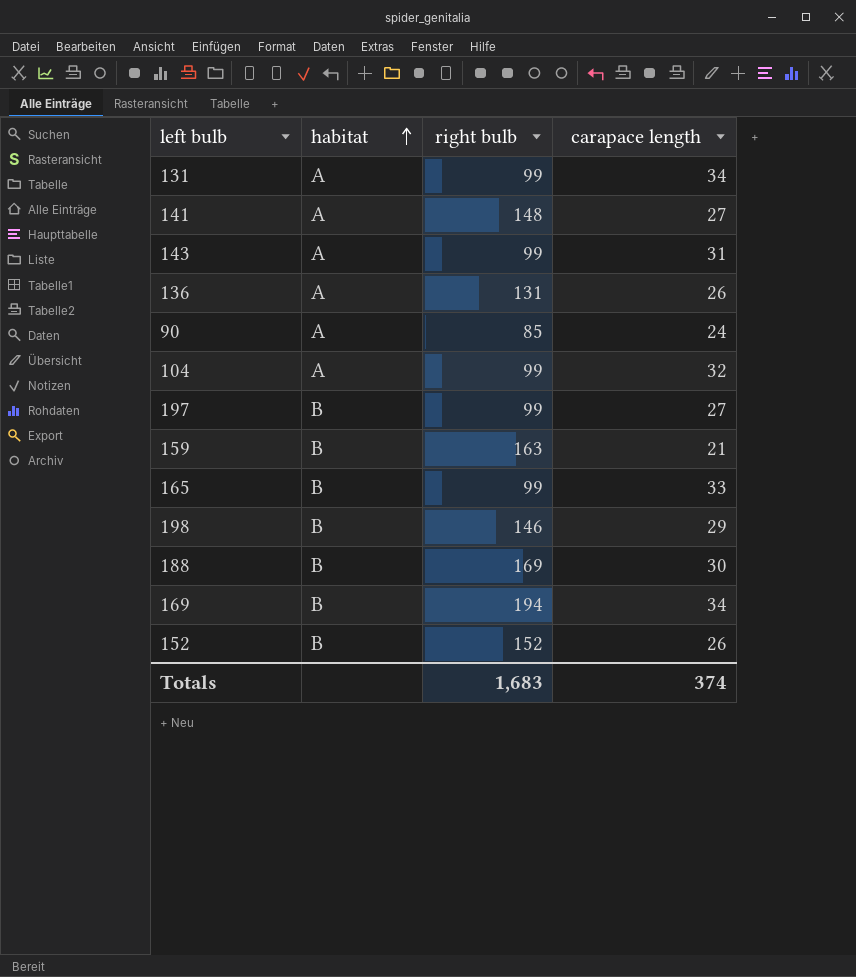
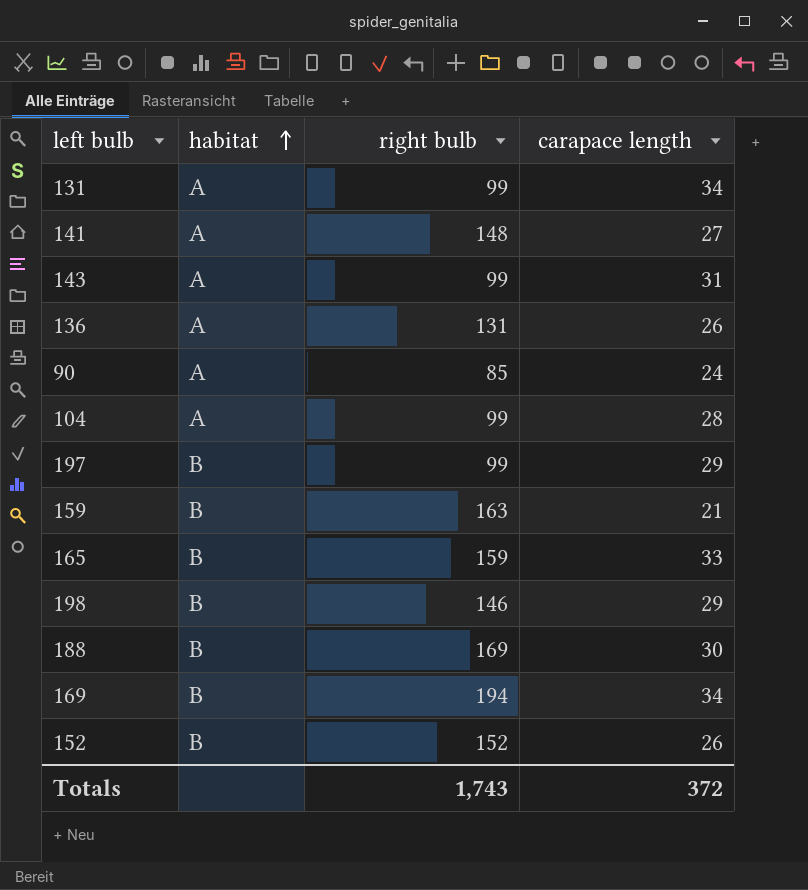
104 | carapace length: 32 -> 28
197 | carapace length: 27 -> 29
165 | right bulb: 99 -> 159
Totals | right bulb: 1,683 -> 1,743
Totals | carapace length: 374 -> 372

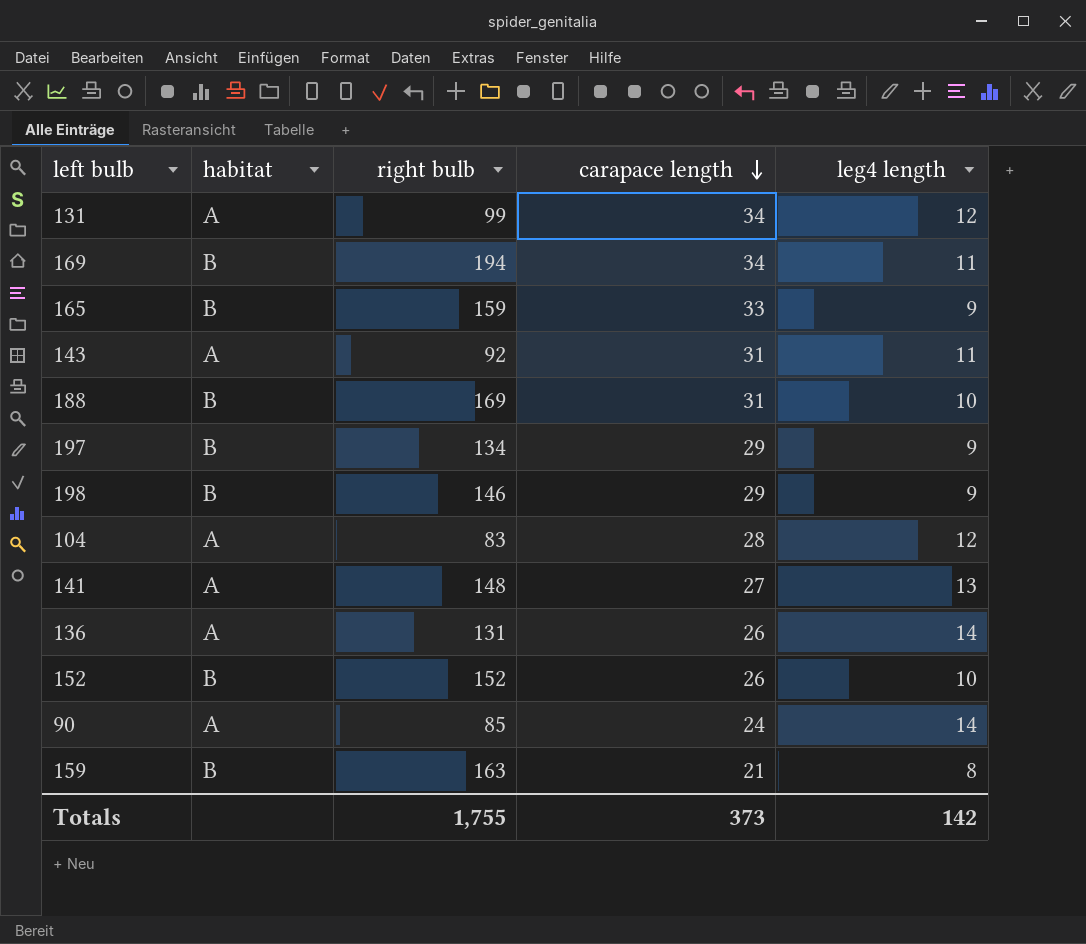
row order: habitat ascending -> carapace length descending
column leg4 length | position: none -> 5
143 | right bulb: 99 -> 92
188 | carapace length: 30 -> 31
197 | right bulb: 99 -> 134
104 | right bulb: 99 -> 83
Totals | right bulb: 1,743 -> 1,755
Totals | carapace length: 372 -> 373

